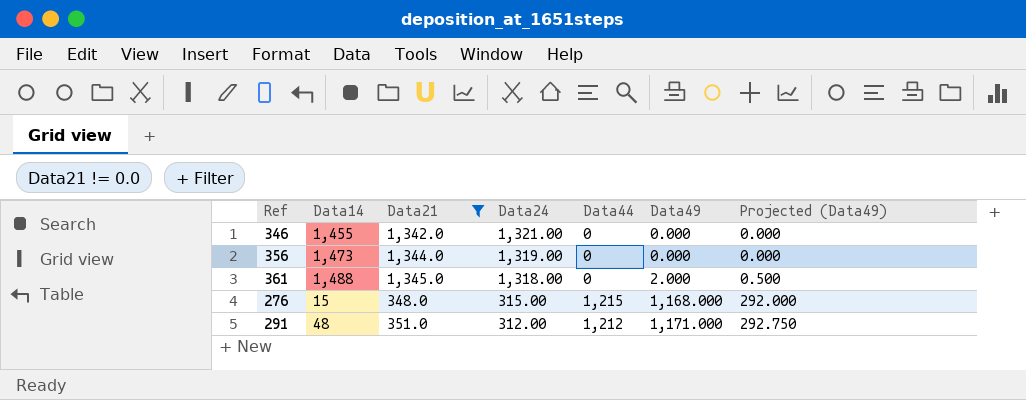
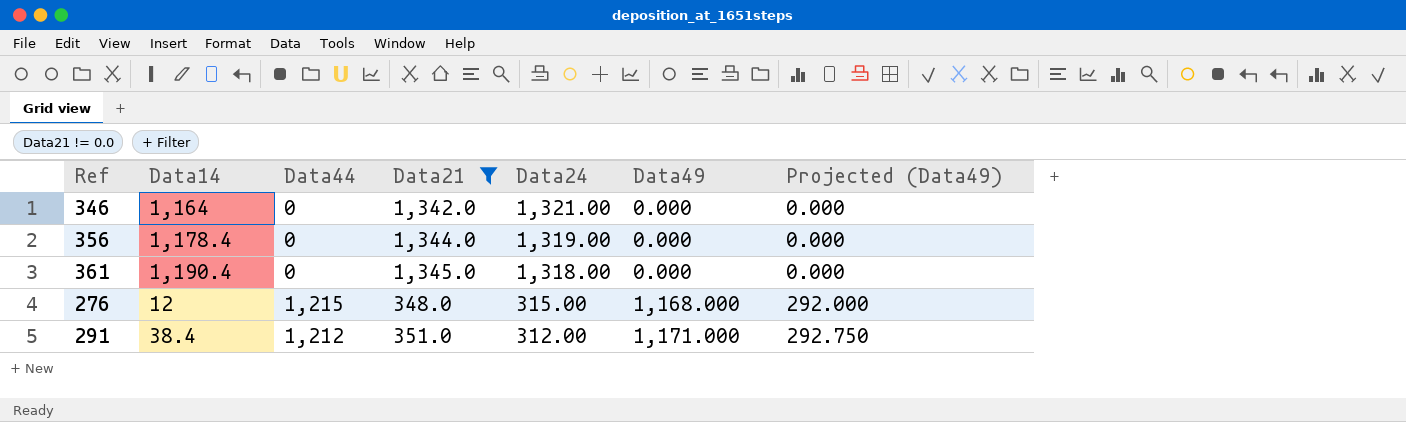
column Data44 | position: 5 -> 3
346 | Data14: 1,455 -> 1,164
356 | Data14: 1,473 -> 1,178.4
361 | Data14: 1,488 -> 1,190.4
361 | Data49: 2.000 -> 0.000
361 | Projected (Data49): 0.500 -> 0.000
276 | Data14: 15 -> 12
291 | Data14: 48 -> 38.4

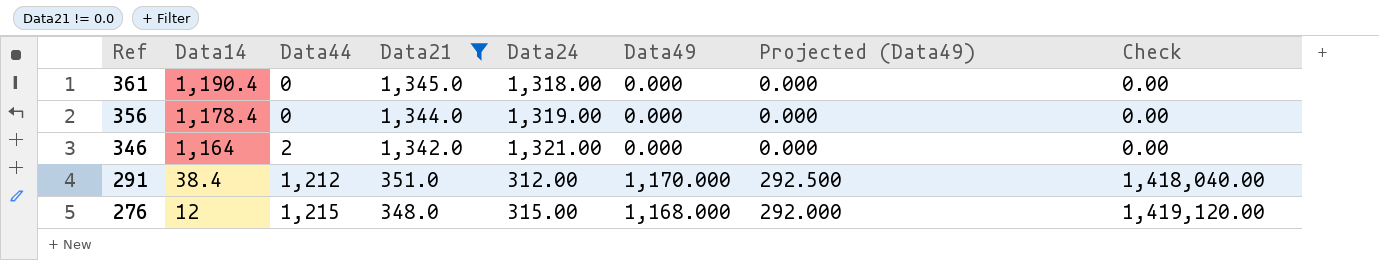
row order: Data24 descending -> Ref descending
column Check | formula: none -> [Data44] * [Data49]
346 | Data44: 0 -> 2
291 | Data49: 1,171.000 -> 1,170.000
291 | Projected (Data49): 292.750 -> 292.500

